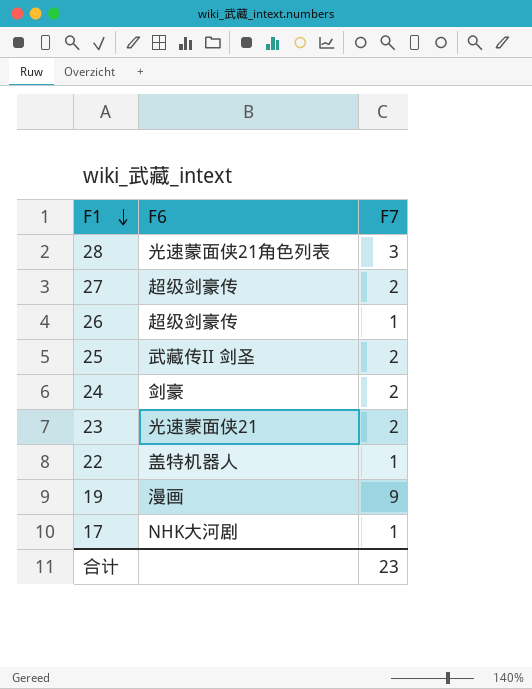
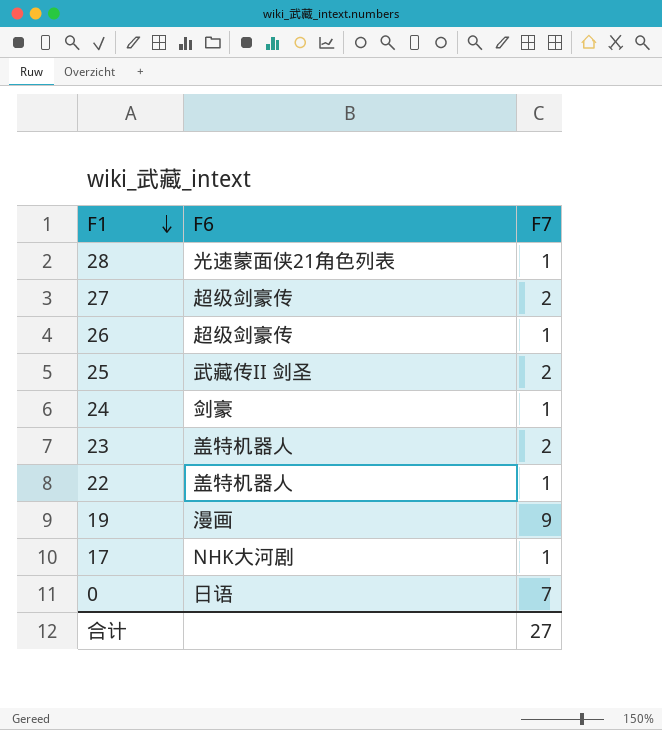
28 | F7: 3 -> 1
24 | F7: 2 -> 1
23 | F6: 光速蒙面侠21 -> 盖特机器人
row 0: none -> 日语 | 7
合计 | F7: 23 -> 27

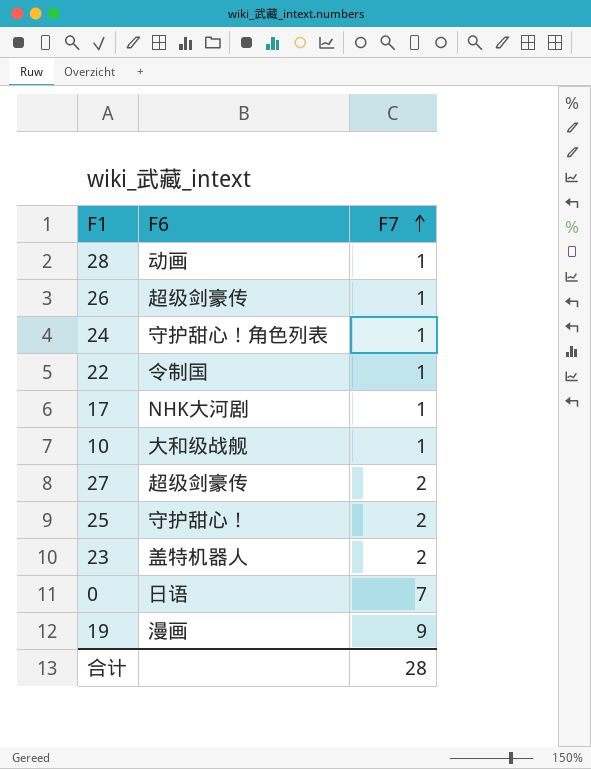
row order: F1 descending -> F7 ascending
28 | F6: 光速蒙面侠21角色列表 -> 动画
24 | F6: 剑豪 -> 守护甜心！角色列表
22 | F6: 盖特机器人 -> 令制国
row 10: none -> 大和级战舰 | 1
25 | F6: 武藏传II 剑圣 -> 守护甜心！
合计 | F7: 27 -> 28

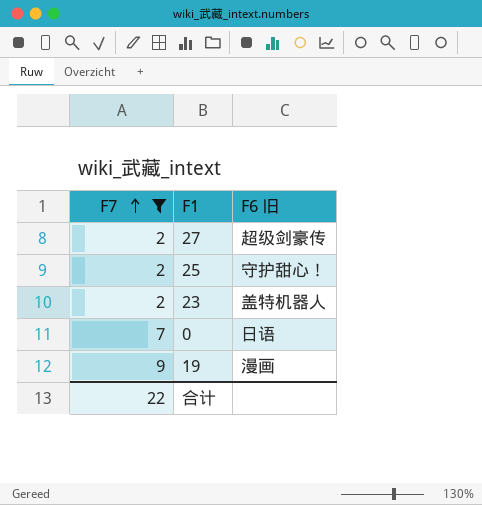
filter: none -> F7 != 1
column F7 | position: 3 -> 1
column name: F6 -> F6 旧
合计 | F7: 28 -> 22

